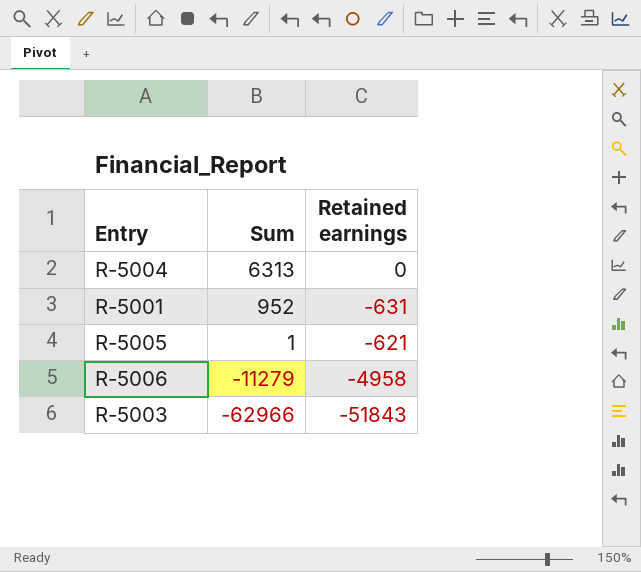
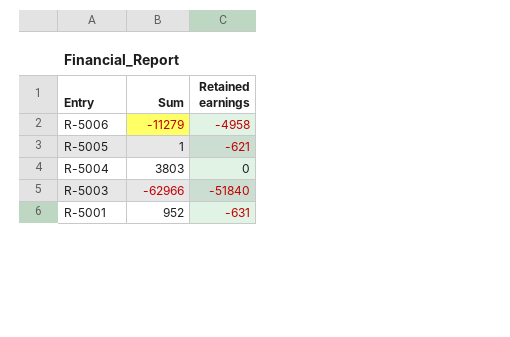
row order: Sum descending -> Entry descending
R-5004 | Sum: 6313 -> 3803
R-5003 | Retained earnings: -51843 -> -51840

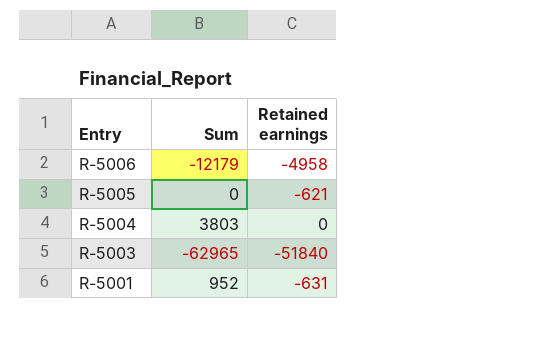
R-5006 | Sum: -11279 -> -12179
R-5005 | Sum: 1 -> 0
R-5003 | Sum: -62966 -> -62965

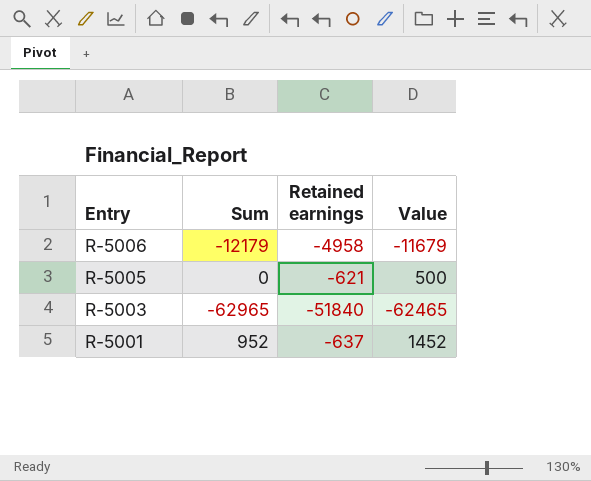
column Value | formula: none -> [Sum] + 500
row R-5004: 3803 | 0 -> none
R-5001 | Retained earnings: -631 -> -637

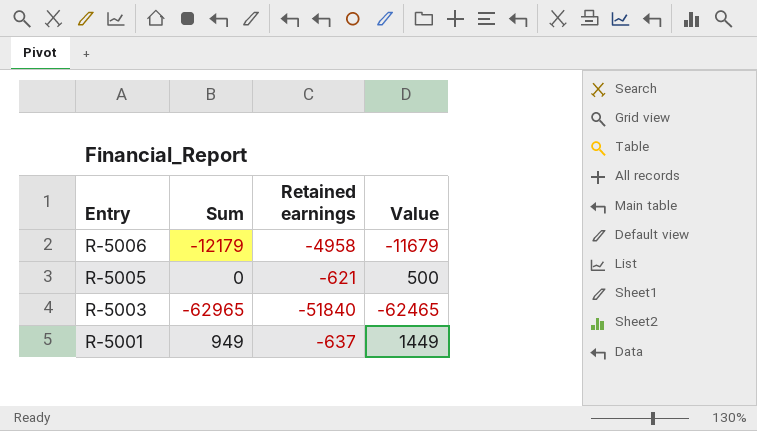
R-5001 | Sum: 952 -> 949
R-5001 | Value: 1452 -> 1449

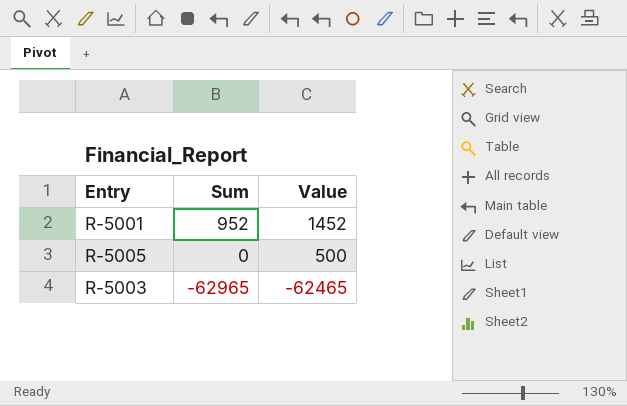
row order: Entry descending -> Sum descending
column Retained earnings | position: 3 -> none
row R-5006: -12179 | -4958 | -11679 -> none
R-5001 | Sum: 949 -> 952
R-5001 | Value: 1449 -> 1452

